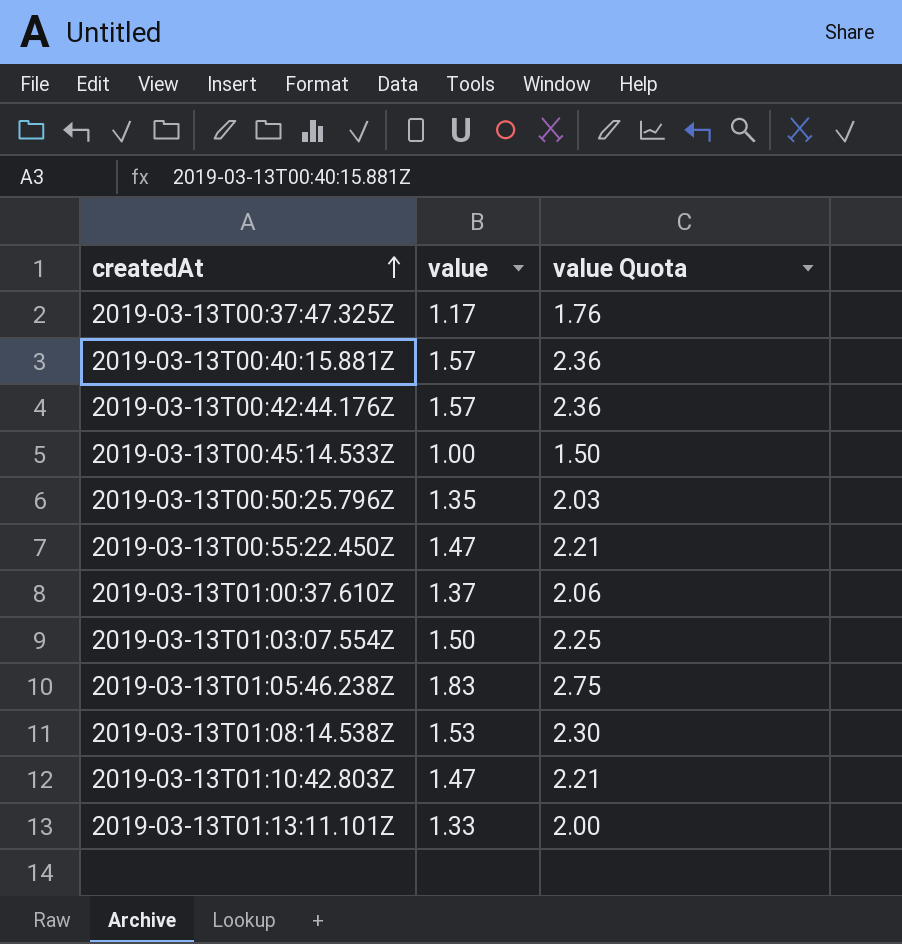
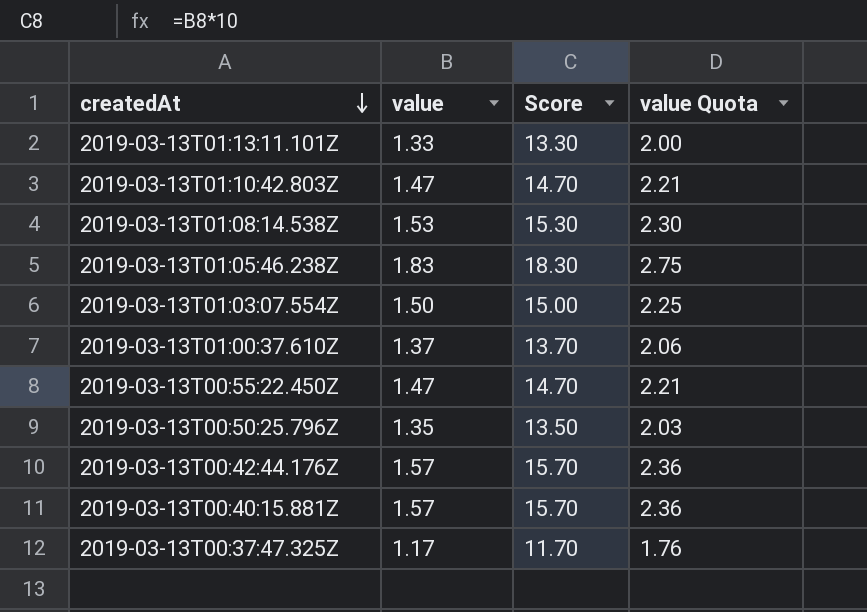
row order: createdAt ascending -> createdAt descending
column Score | formula: none -> [value] * 10
row 2019-03-13T00:45:14.533Z: 1.00 | 1.50 -> none

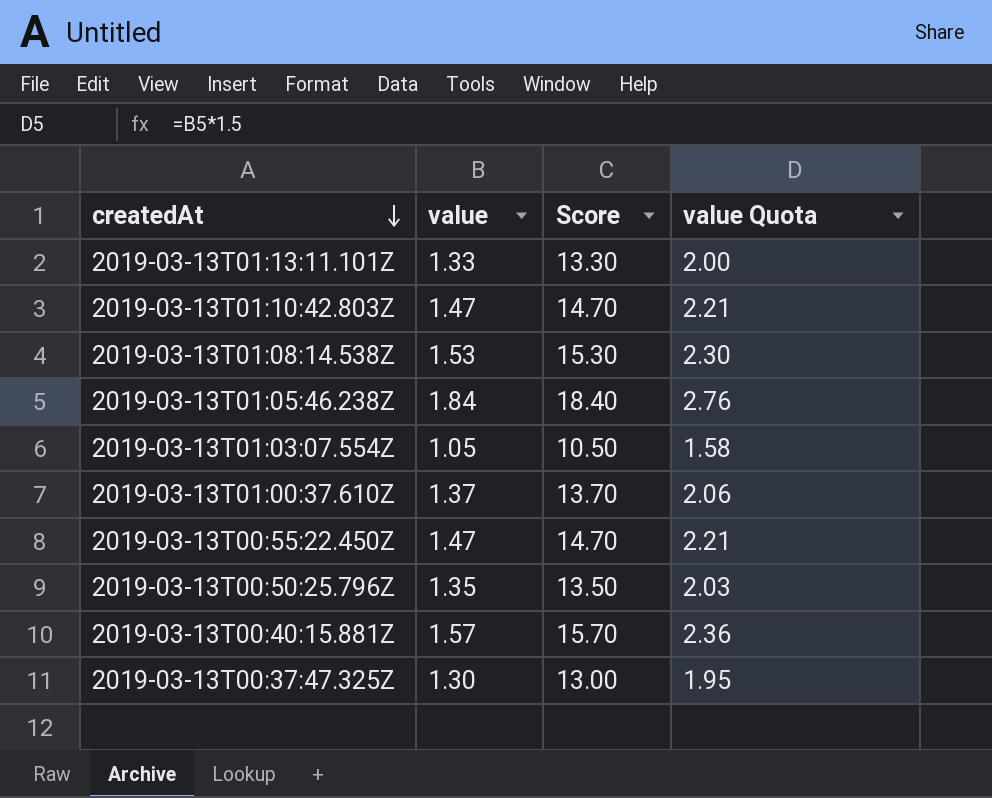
row 2019-03-13T00:42:44.176Z: 1.57 | 15.70 | 2.36 -> none
2019-03-13T01:05:46.238Z | value: 1.83 -> 1.84
2019-03-13T01:05:46.238Z | Score: 18.30 -> 18.40
2019-03-13T01:05:46.238Z | value Quota: 2.75 -> 2.76
2019-03-13T01:03:07.554Z | value: 1.50 -> 1.05
2019-03-13T01:03:07.554Z | Score: 15.00 -> 10.50
2019-03-13T01:03:07.554Z | value Quota: 2.25 -> 1.58
2019-03-13T00:37:47.325Z | value: 1.17 -> 1.30
2019-03-13T00:37:47.325Z | Score: 11.70 -> 13.00
2019-03-13T00:37:47.325Z | value Quota: 1.76 -> 1.95

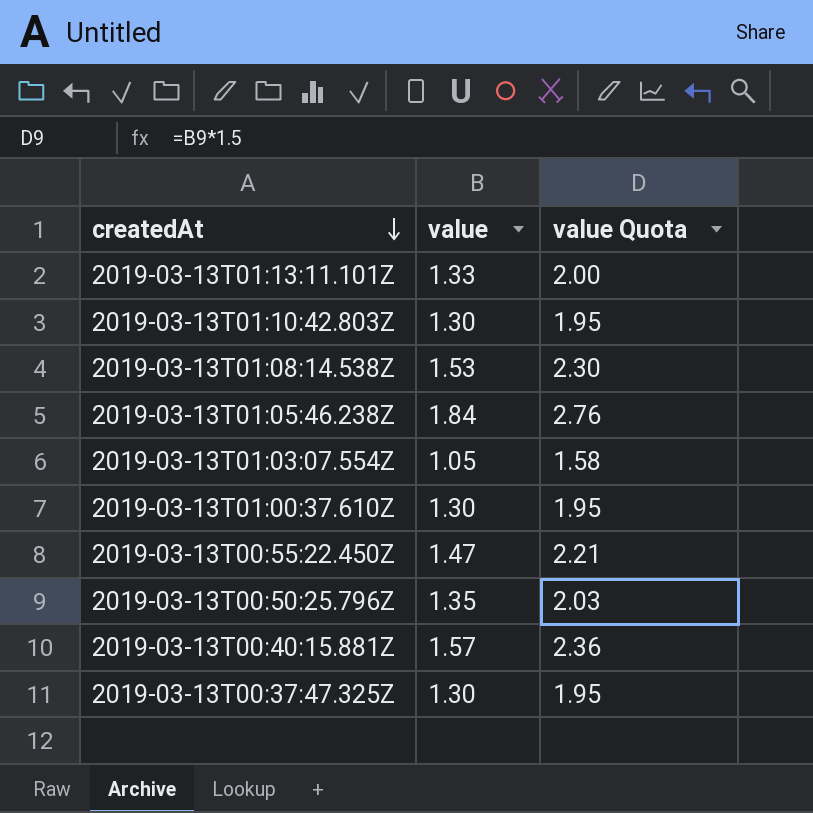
column Score | formula: [value] * 10 -> none
2019-03-13T01:10:42.803Z | value: 1.47 -> 1.30
2019-03-13T01:10:42.803Z | value Quota: 2.21 -> 1.95
2019-03-13T01:00:37.610Z | value: 1.37 -> 1.30
2019-03-13T01:00:37.610Z | value Quota: 2.06 -> 1.95

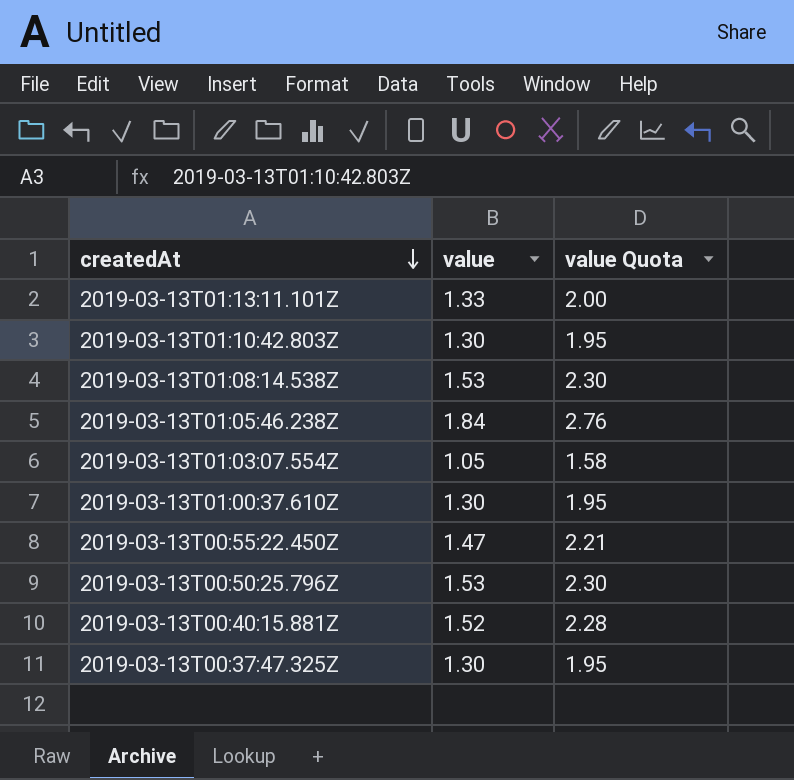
2019-03-13T00:50:25.796Z | value: 1.35 -> 1.53
2019-03-13T00:50:25.796Z | value Quota: 2.03 -> 2.30
2019-03-13T00:40:15.881Z | value: 1.57 -> 1.52
2019-03-13T00:40:15.881Z | value Quota: 2.36 -> 2.28

